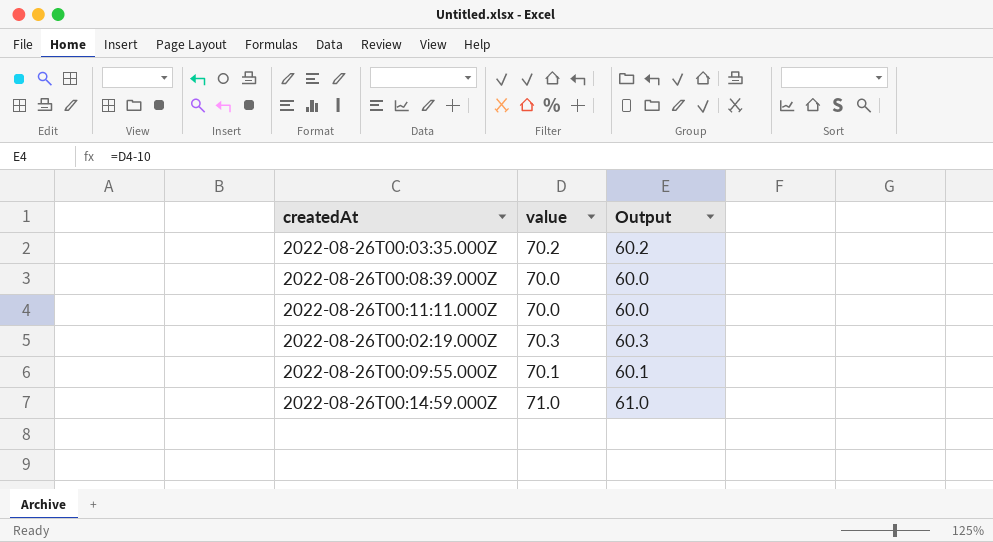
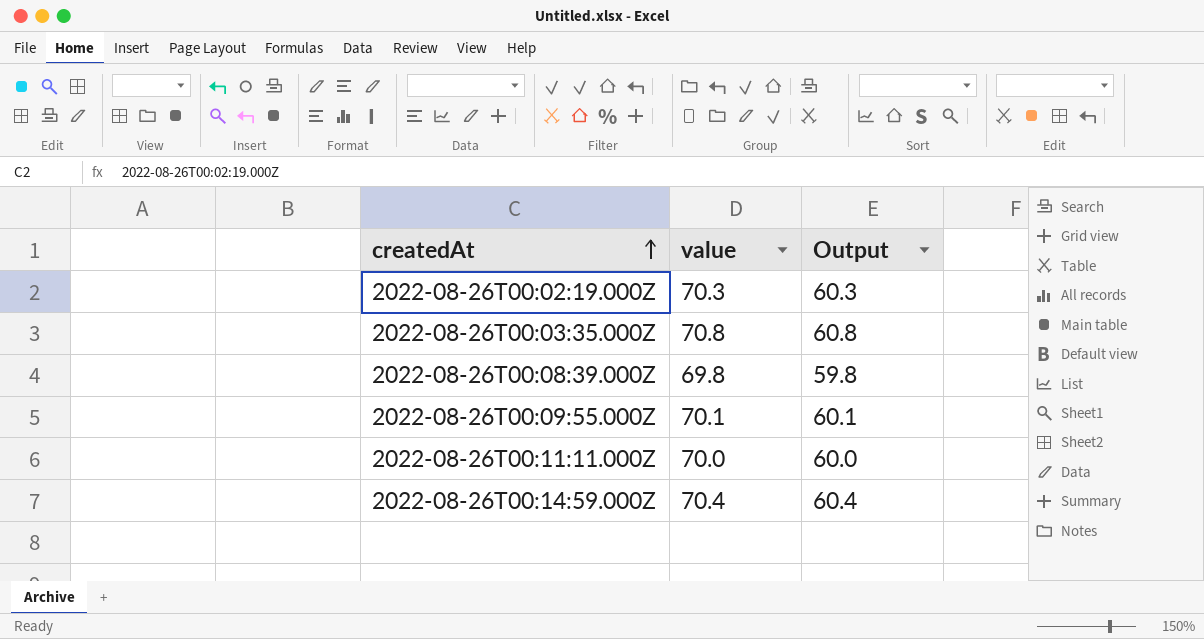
row order: none -> createdAt ascending
2022-08-26T00:03:35.000Z | value: 70.2 -> 70.8
2022-08-26T00:03:35.000Z | Output: 60.2 -> 60.8
2022-08-26T00:08:39.000Z | value: 70.0 -> 69.8
2022-08-26T00:08:39.000Z | Output: 60.0 -> 59.8
2022-08-26T00:14:59.000Z | value: 71.0 -> 70.4
2022-08-26T00:14:59.000Z | Output: 61.0 -> 60.4

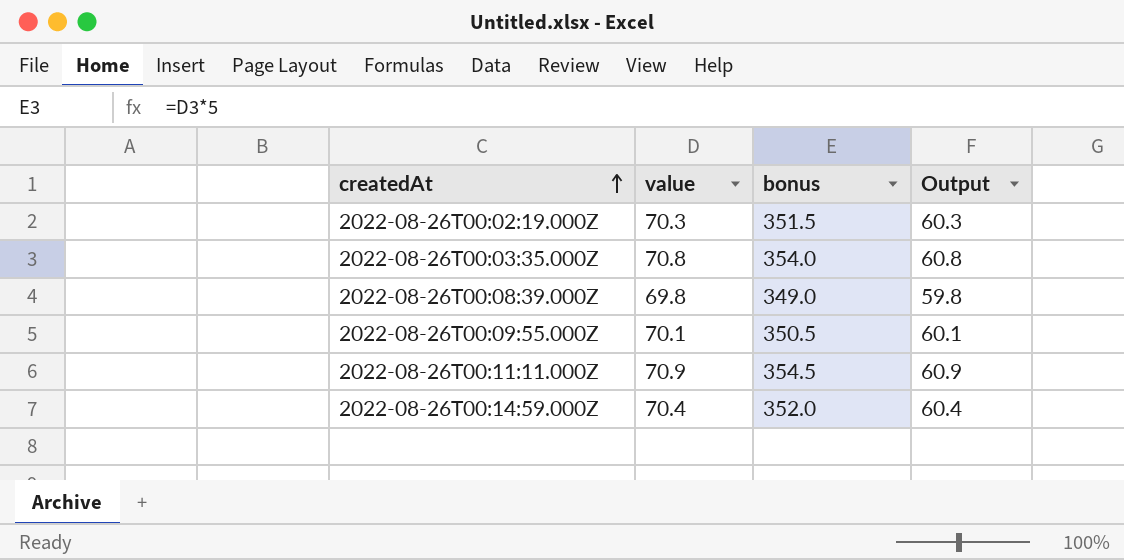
column bonus | formula: none -> [value] * 5
2022-08-26T00:11:11.000Z | value: 70.0 -> 70.9
2022-08-26T00:11:11.000Z | Output: 60.0 -> 60.9

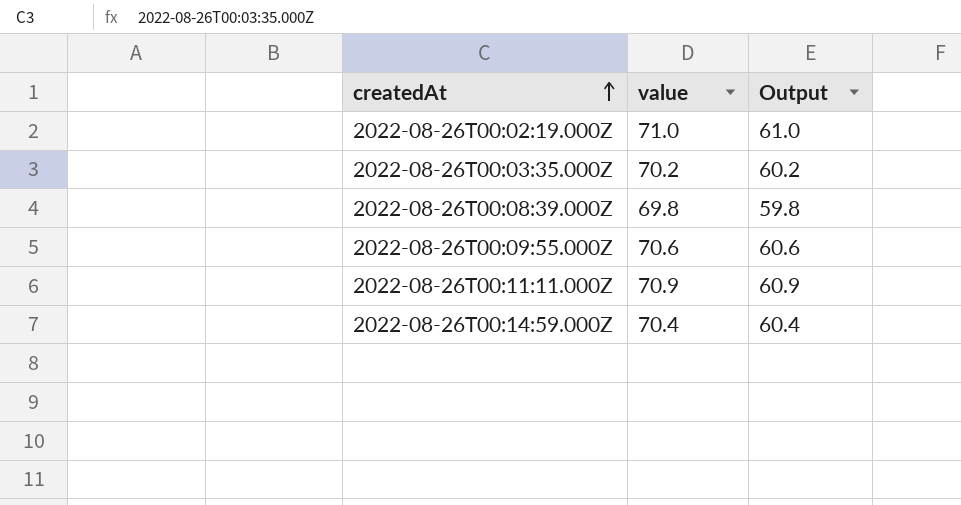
column bonus | formula: [value] * 5 -> none
2022-08-26T00:02:19.000Z | value: 70.3 -> 71.0
2022-08-26T00:02:19.000Z | Output: 60.3 -> 61.0
2022-08-26T00:03:35.000Z | value: 70.8 -> 70.2
2022-08-26T00:03:35.000Z | Output: 60.8 -> 60.2
2022-08-26T00:09:55.000Z | value: 70.1 -> 70.6
2022-08-26T00:09:55.000Z | Output: 60.1 -> 60.6

